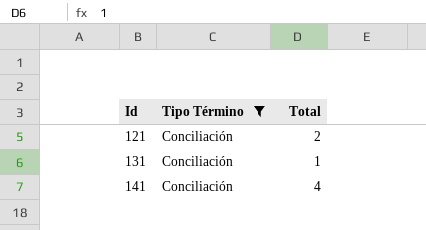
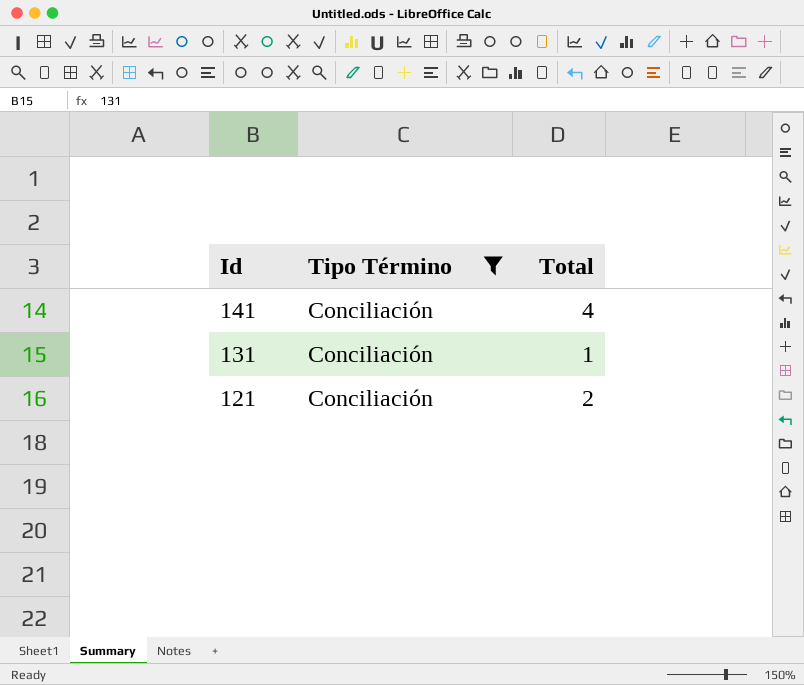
row order: Id ascending -> Id descending

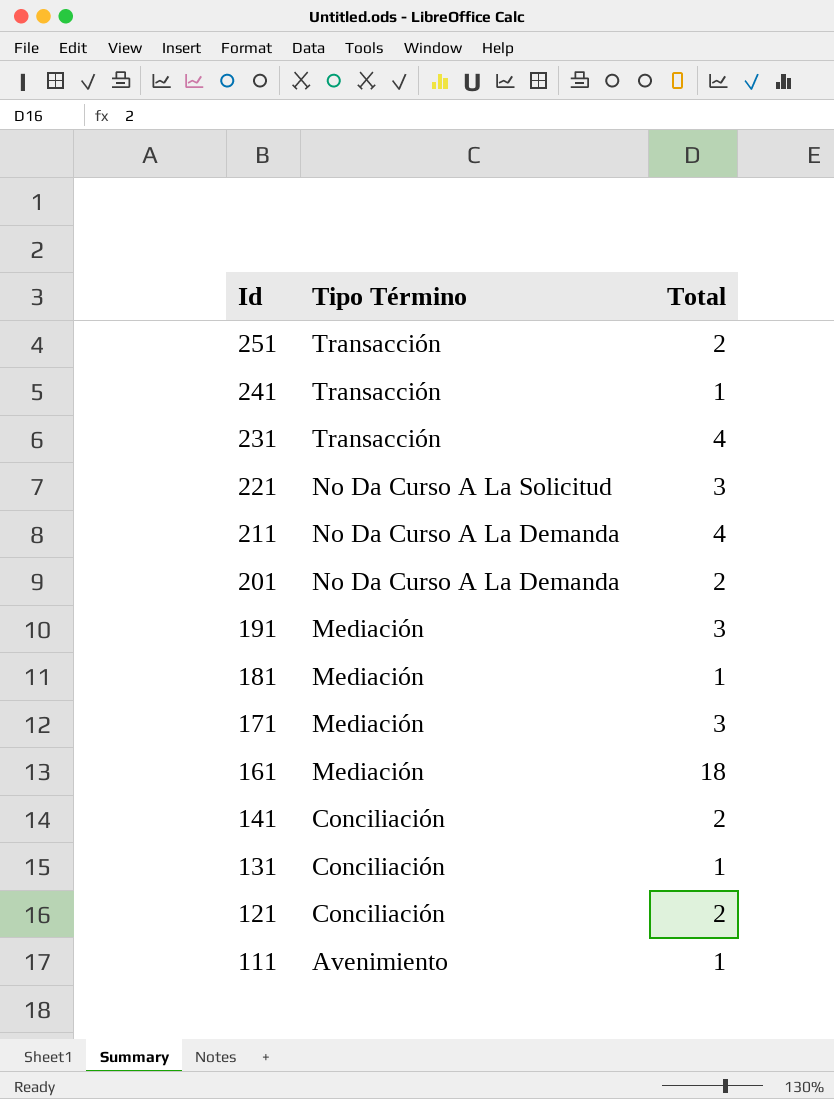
filter: Tipo Término = Conciliación -> none
141 | Total: 4 -> 2

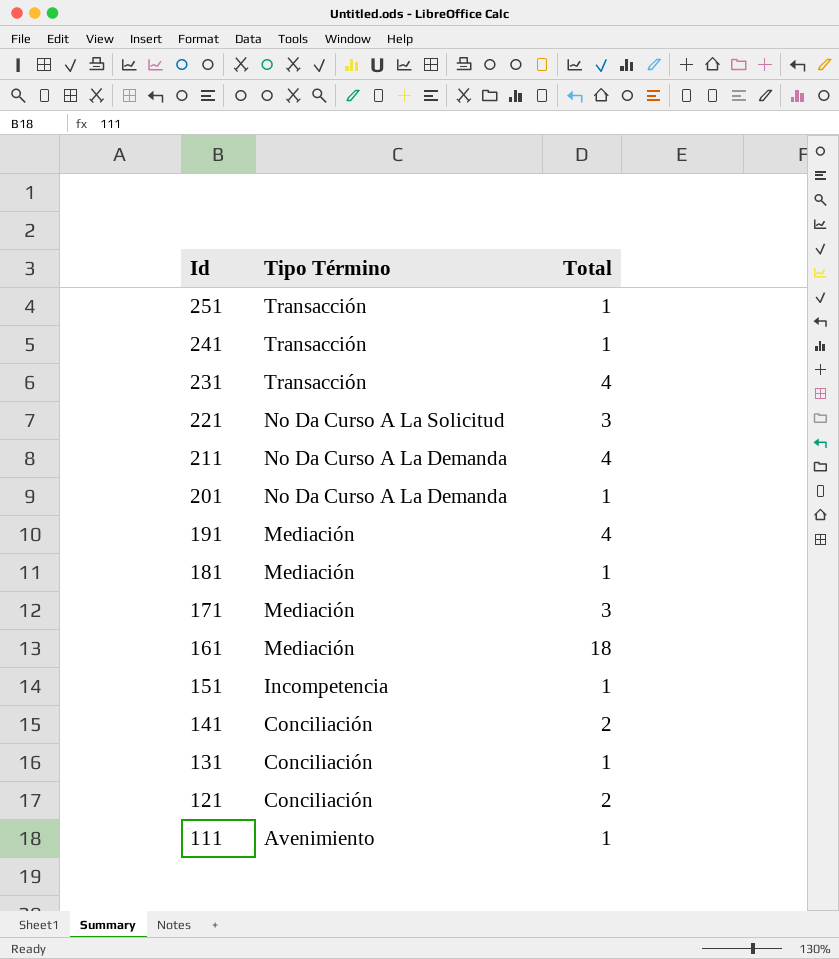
251 | Total: 2 -> 1
201 | Total: 2 -> 1
191 | Total: 3 -> 4
row 151: none -> Incompetencia | 1

